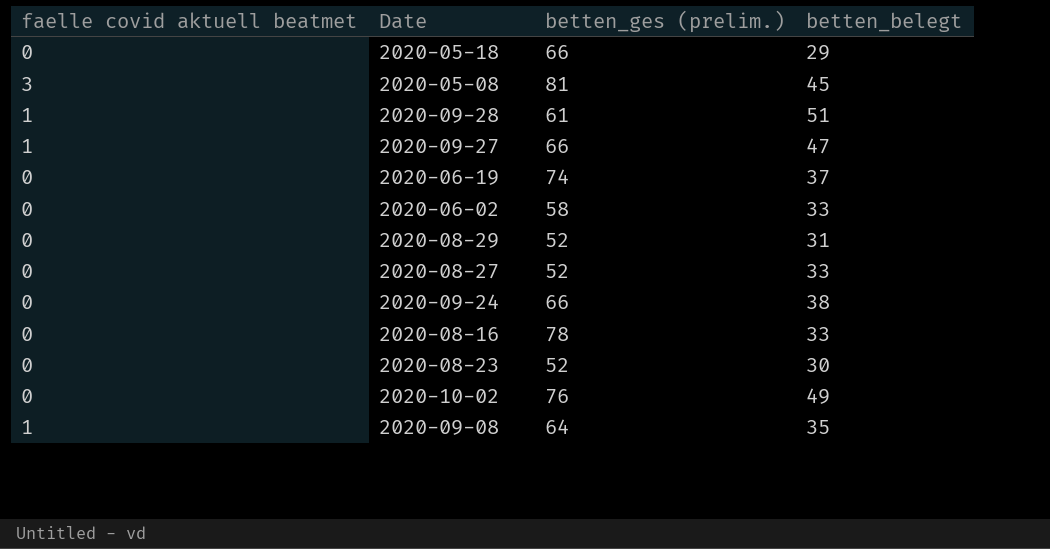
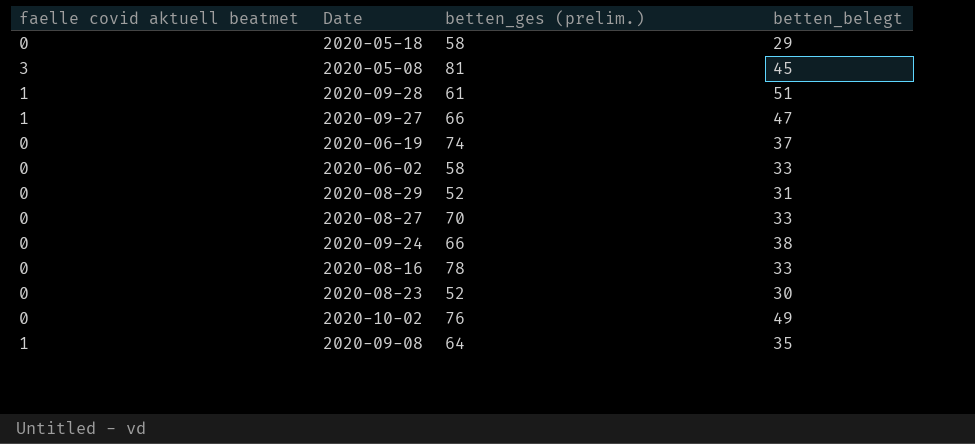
2020-05-18 | betten_ges (prelim.): 66 -> 58
2020-08-27 | betten_ges (prelim.): 52 -> 70

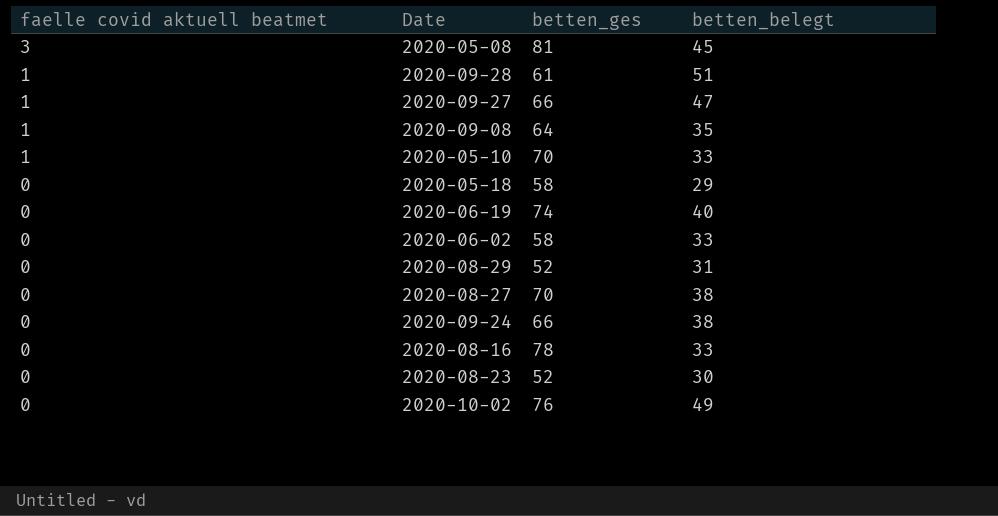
row order: none -> faelle covid aktuell beatmet descending
column name: betten_ges (prelim.) -> betten_ges
row 2020-05-10: none -> 1 | 70 | 33
2020-06-19 | betten_belegt: 37 -> 40
2020-08-27 | betten_belegt: 33 -> 38

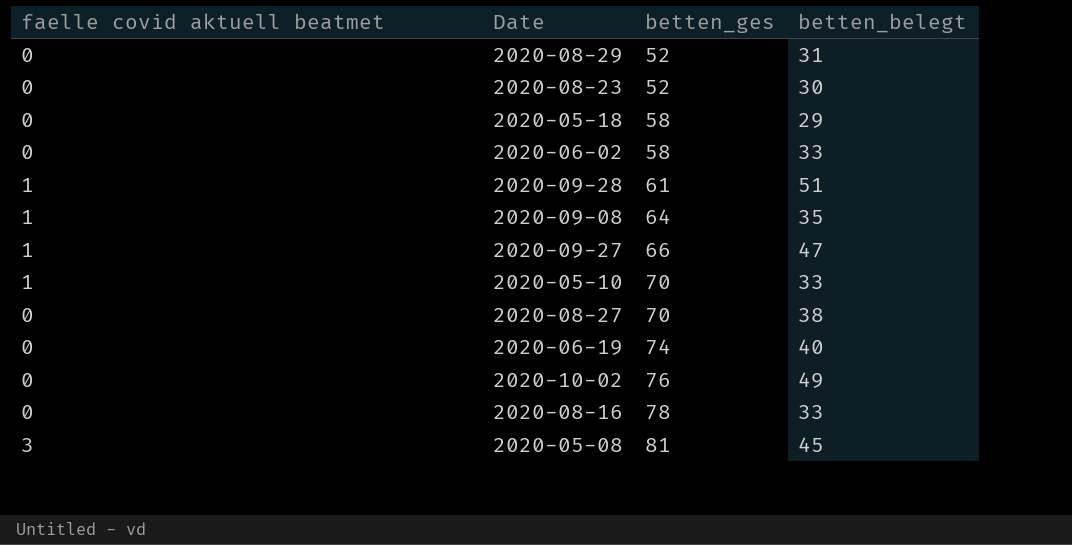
row order: faelle covid aktuell beatmet descending -> betten_ges ascending
row 2020-09-24: 0 | 66 | 38 -> none

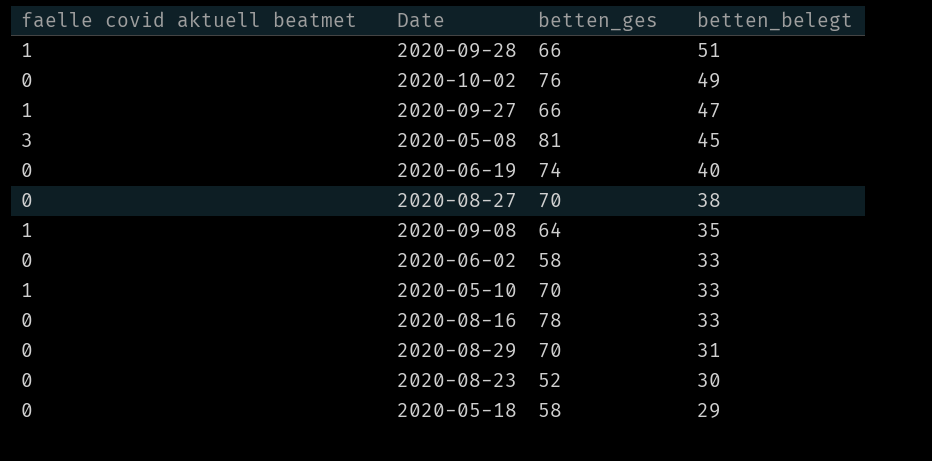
row order: betten_ges ascending -> betten_belegt descending
2020-09-28 | betten_ges: 61 -> 66
2020-08-29 | betten_ges: 52 -> 70

